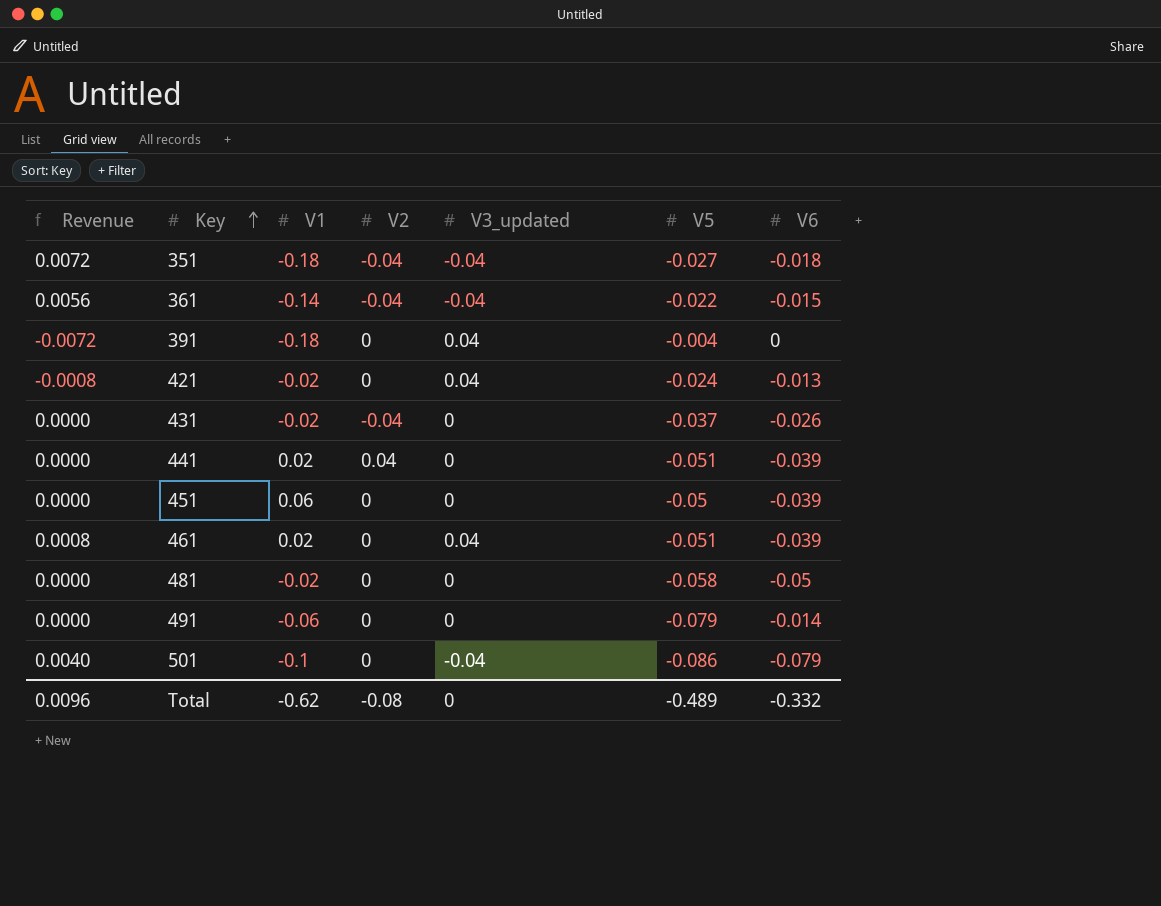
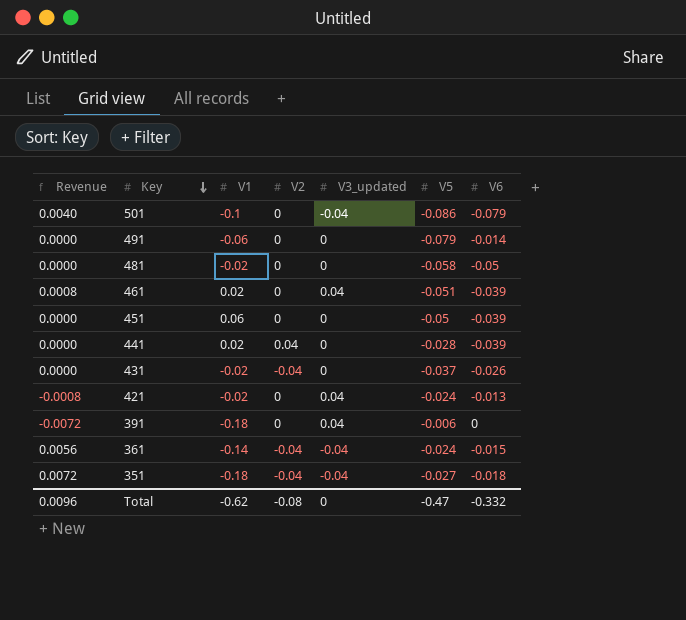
row order: Key ascending -> Key descending
441 | V5: -0.051 -> -0.028
391 | V5: -0.004 -> -0.006
361 | V5: -0.022 -> -0.024
Total | V5: -0.489 -> -0.47

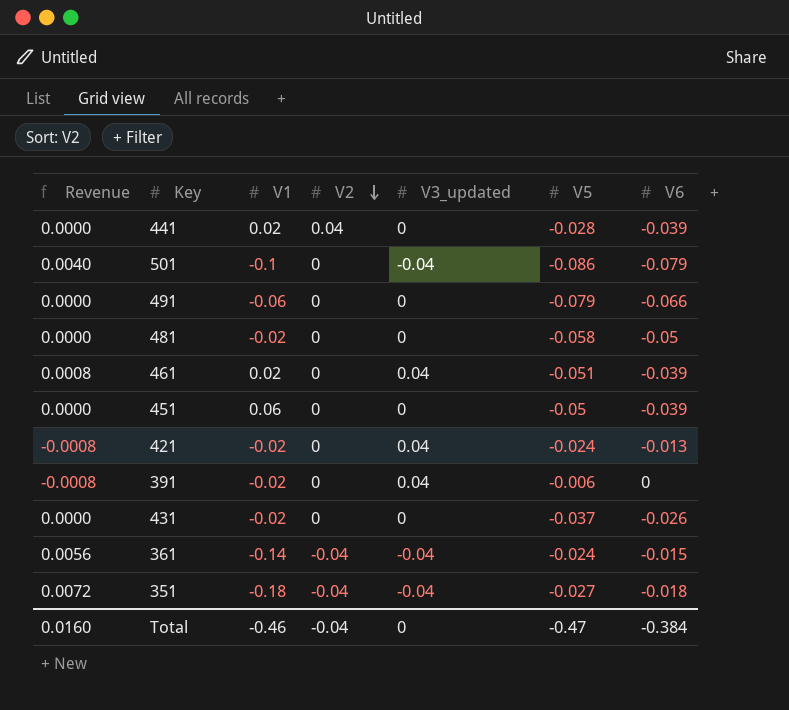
row order: Key descending -> V2 descending
491 | V6: -0.014 -> -0.066
391 | Revenue: -0.0072 -> -0.0008
391 | V1: -0.18 -> -0.02
431 | V2: -0.04 -> 0
Total | Revenue: 0.0096 -> 0.0160
Total | V1: -0.62 -> -0.46
Total | V2: -0.08 -> -0.04
Total | V6: -0.332 -> -0.384

